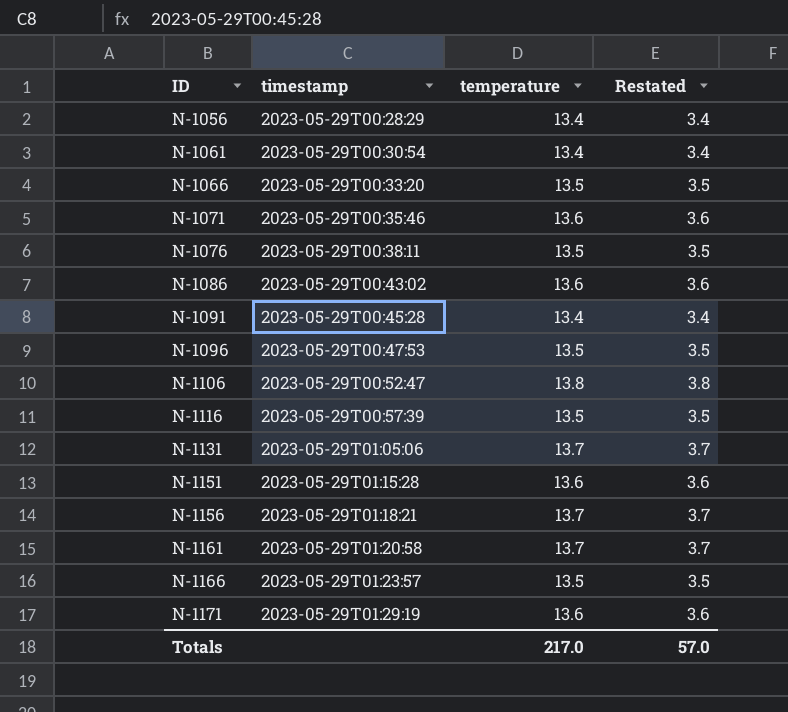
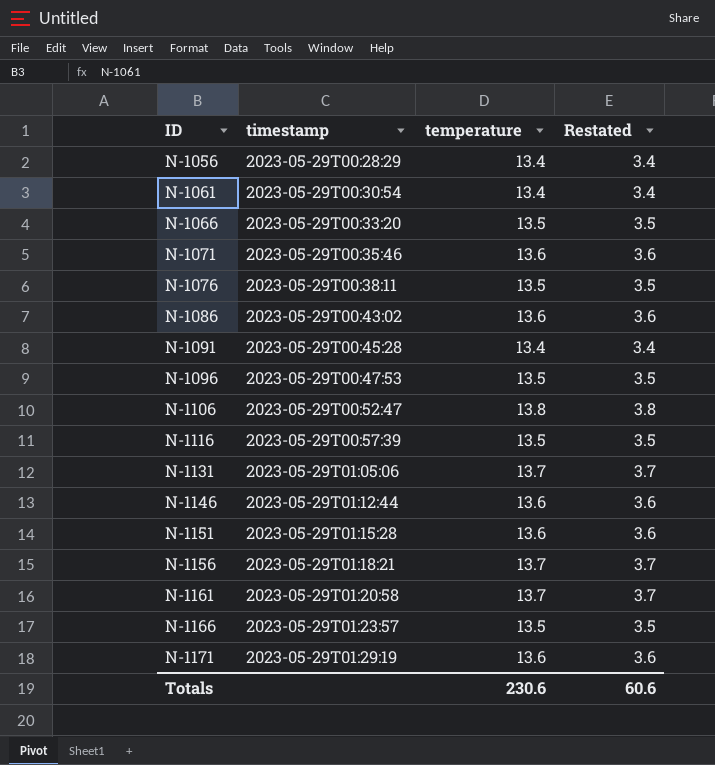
row N-1146: none -> 2023-05-29T01:12:44 | 13.6 | 3.6
Totals | temperature: 217.0 -> 230.6
Totals | Restated: 57.0 -> 60.6

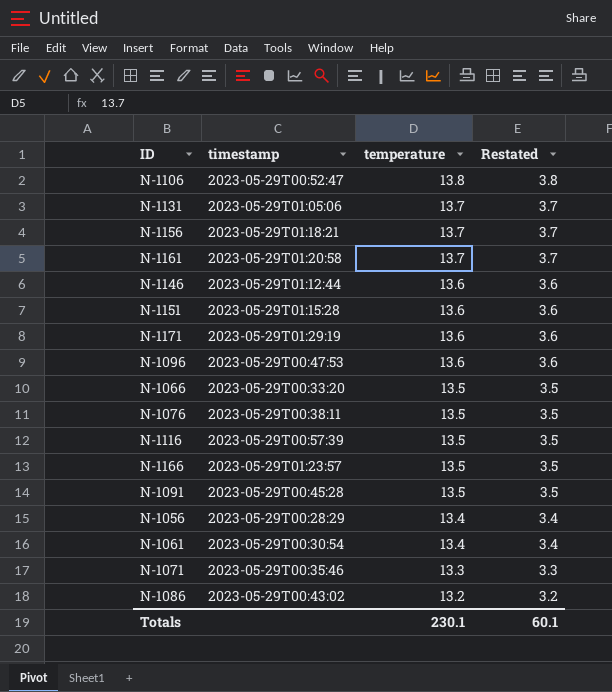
row order: ID ascending -> temperature descending
N-1096 | temperature: 13.5 -> 13.6
N-1096 | Restated: 3.5 -> 3.6
N-1091 | temperature: 13.4 -> 13.5
N-1091 | Restated: 3.4 -> 3.5
N-1071 | temperature: 13.6 -> 13.3
N-1071 | Restated: 3.6 -> 3.3
N-1086 | temperature: 13.6 -> 13.2
N-1086 | Restated: 3.6 -> 3.2
Totals | temperature: 230.6 -> 230.1
Totals | Restated: 60.6 -> 60.1

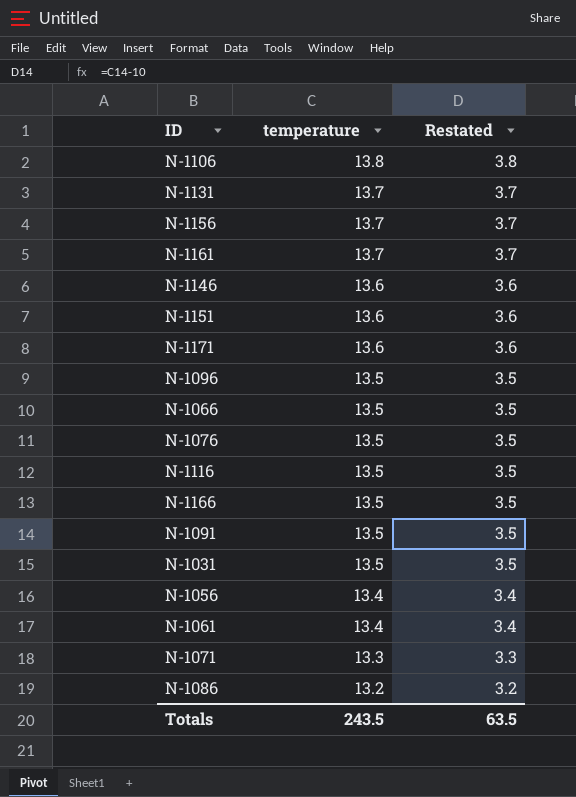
column timestamp | position: 2 -> none
N-1096 | temperature: 13.6 -> 13.5
N-1096 | Restated: 3.6 -> 3.5
row N-1031: none -> 13.5 | 3.5
Totals | temperature: 230.1 -> 243.5
Totals | Restated: 60.1 -> 63.5

